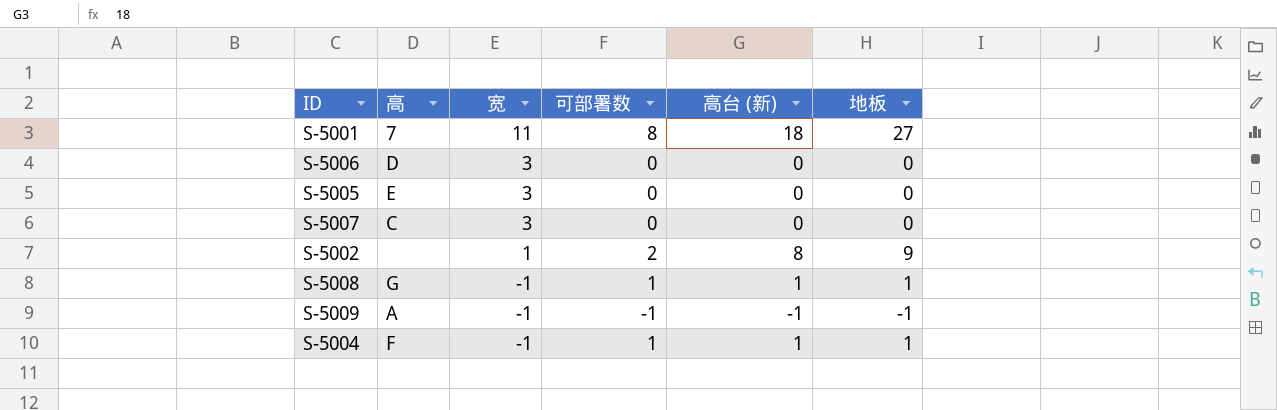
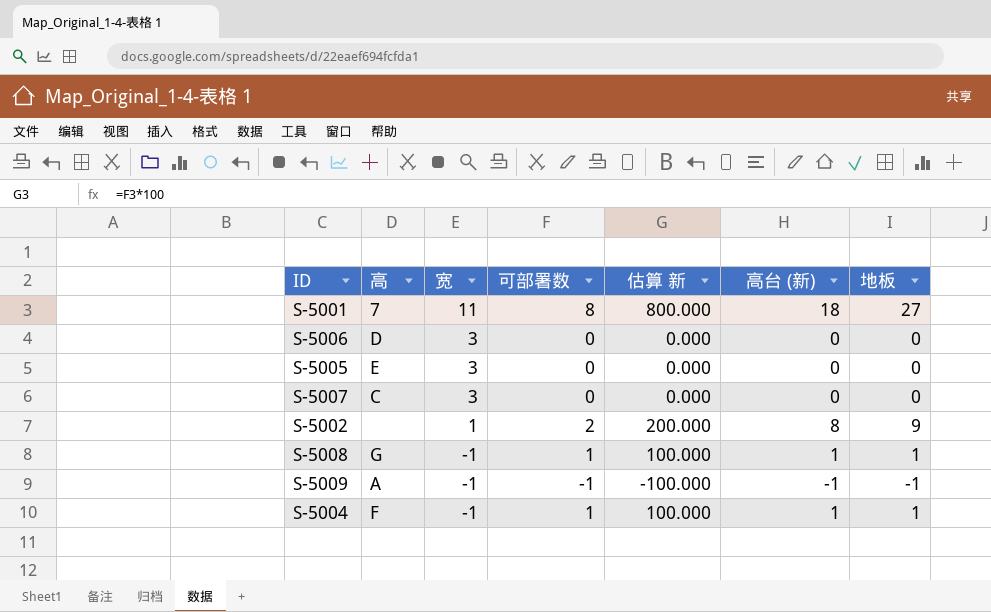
column 估算 新 | formula: none -> [可部署数] * 100

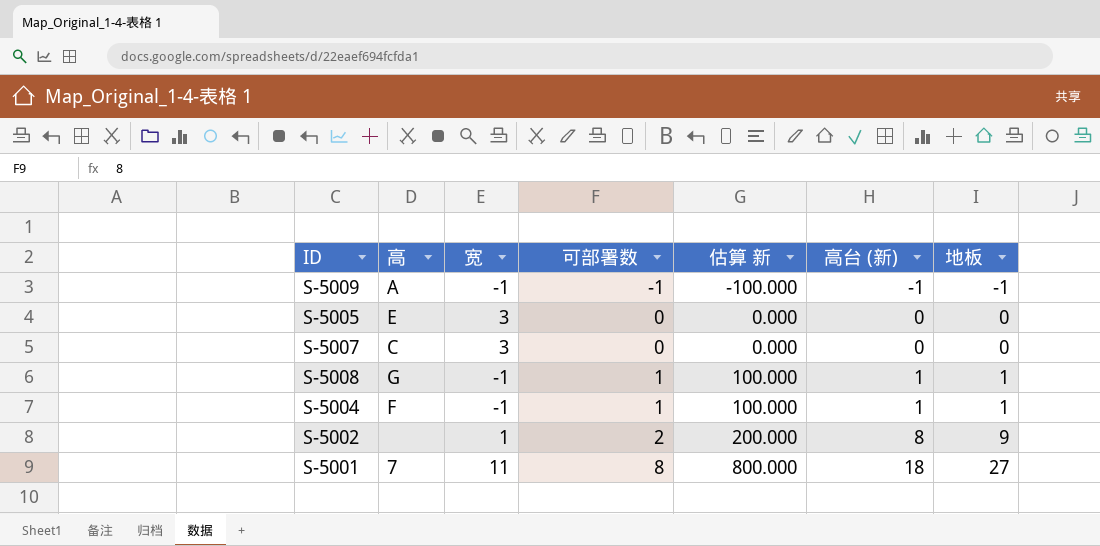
row order: 宽 descending -> 可部署数 ascending
row S-5006: D | 3 | 0 | 0.000 | 0 | 0 -> none

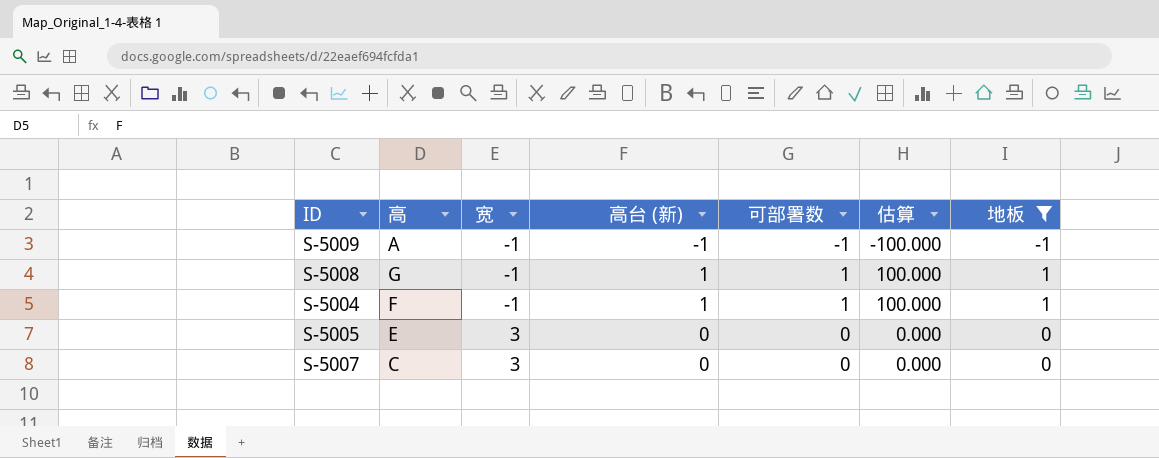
filter: none -> 地板 <= 1
row order: 可部署数 ascending -> 宽 ascending
column 高台 (新) | position: 6 -> 4
column name: 估算 新 -> 估算

